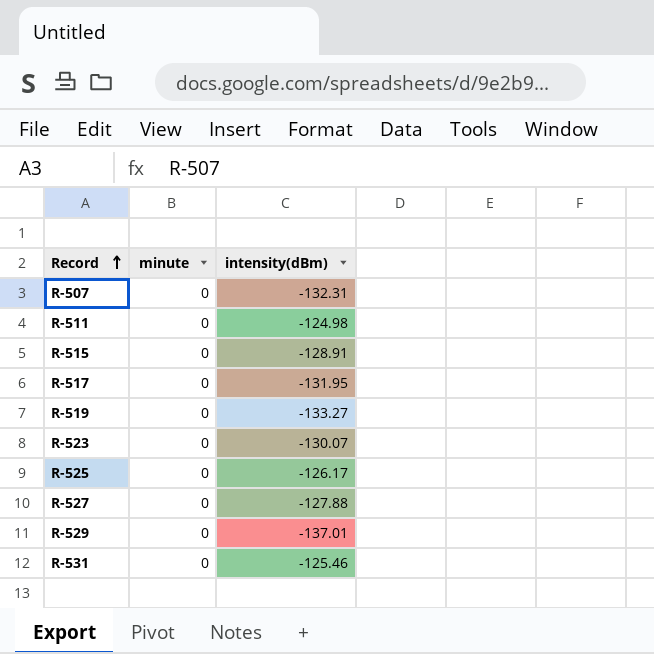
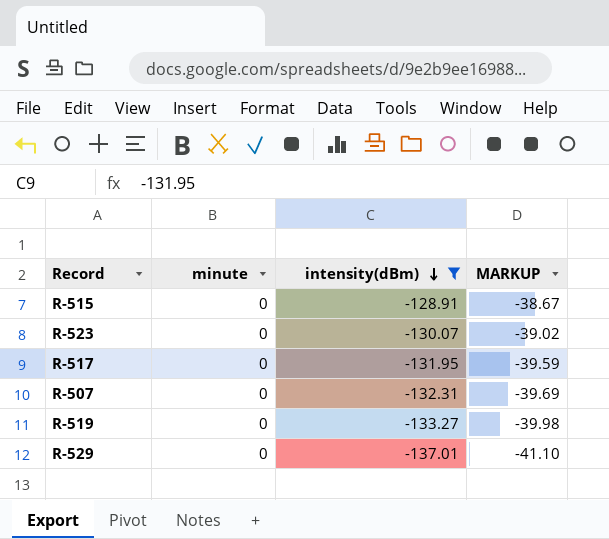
filter: none -> intensity(dBm) <= -128.91
row order: Record ascending -> intensity(dBm) descending
column MARKUP | formula: none -> [intensity(dBm)] * 0.3

